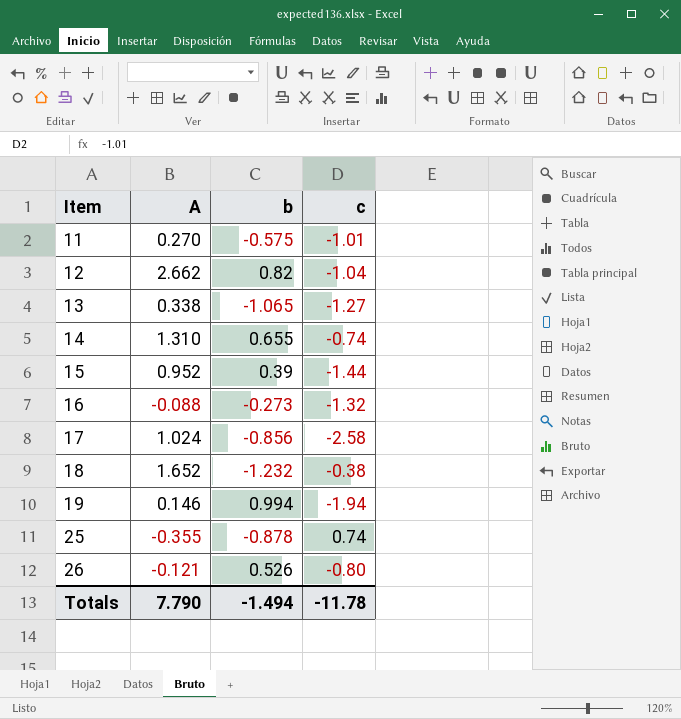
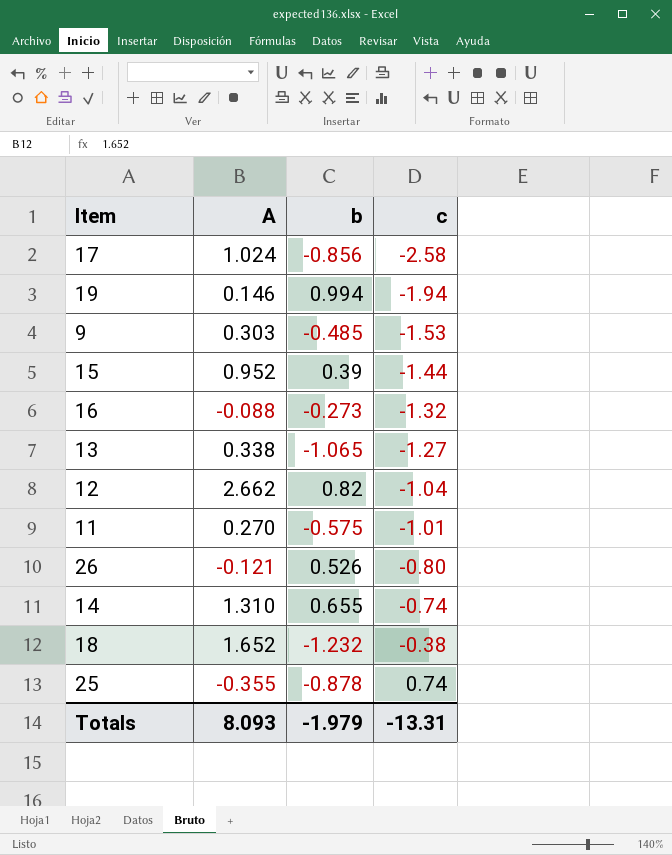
row order: Item ascending -> c ascending
row 9: none -> 0.303 | -0.485 | -1.53
Totals | A: 7.790 -> 8.093
Totals | b: -1.494 -> -1.979
Totals | c: -11.78 -> -13.31

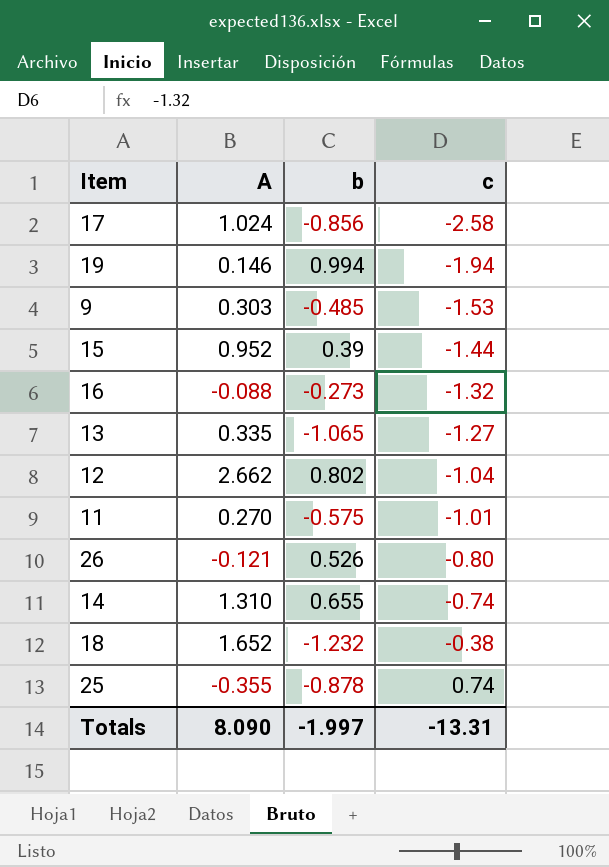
13 | A: 0.338 -> 0.335
12 | b: 0.82 -> 0.802
Totals | A: 8.093 -> 8.090
Totals | b: -1.979 -> -1.997

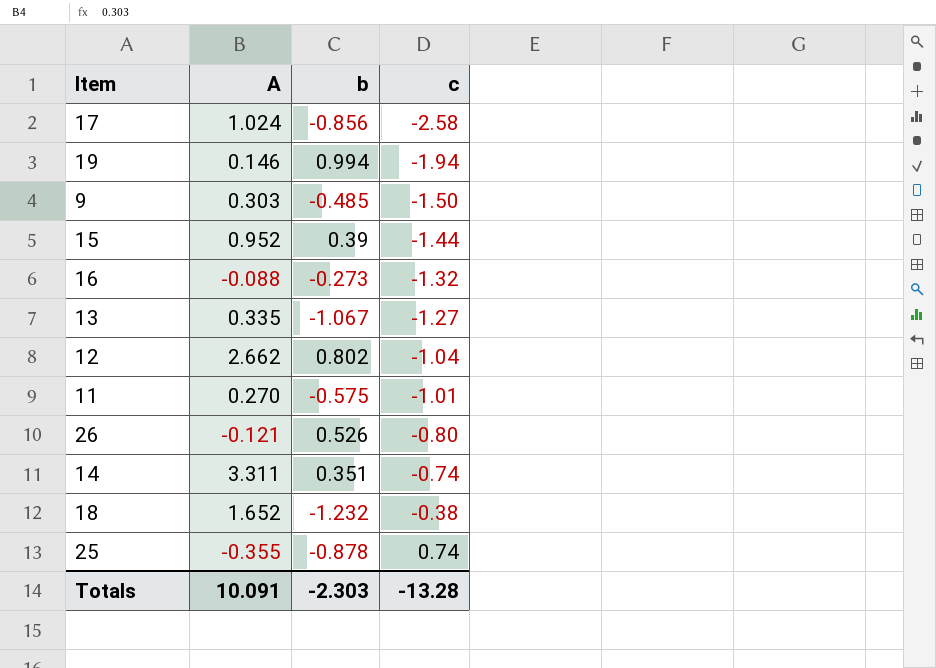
9 | c: -1.53 -> -1.50
13 | b: -1.065 -> -1.067
14 | A: 1.310 -> 3.311
14 | b: 0.655 -> 0.351
Totals | A: 8.090 -> 10.091
Totals | b: -1.997 -> -2.303
Totals | c: -13.31 -> -13.28

